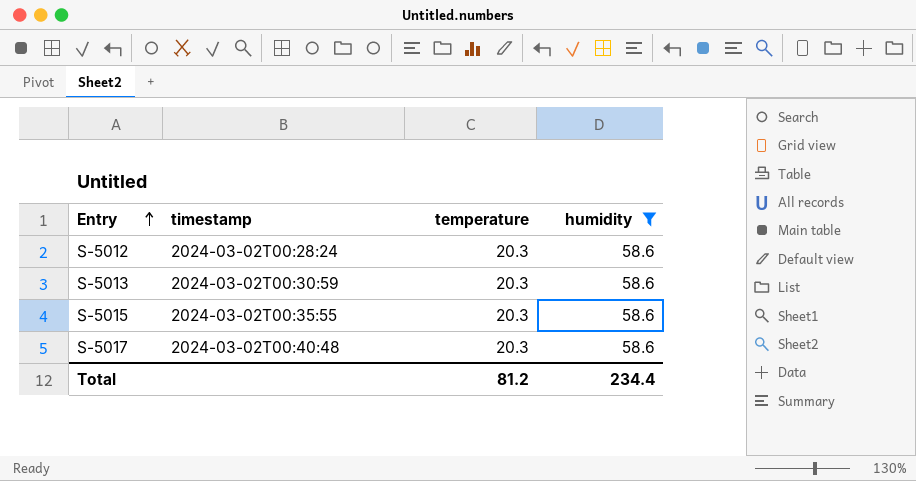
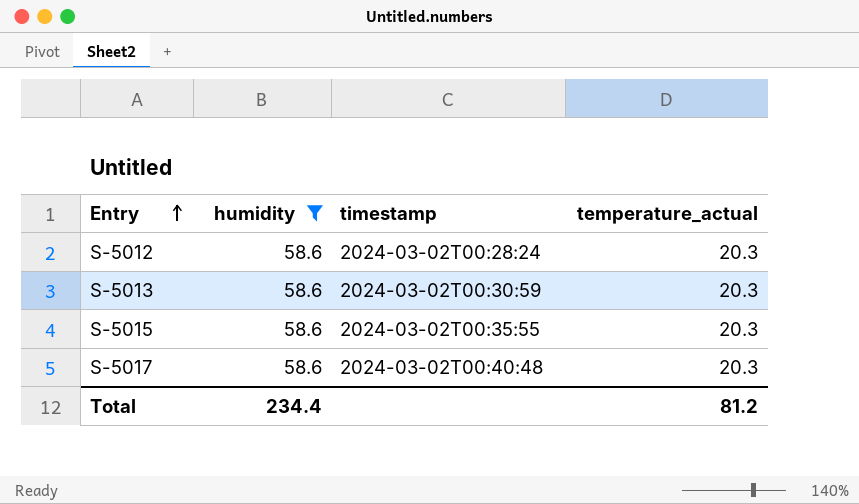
column humidity | position: 4 -> 2
column name: temperature -> temperature_actual

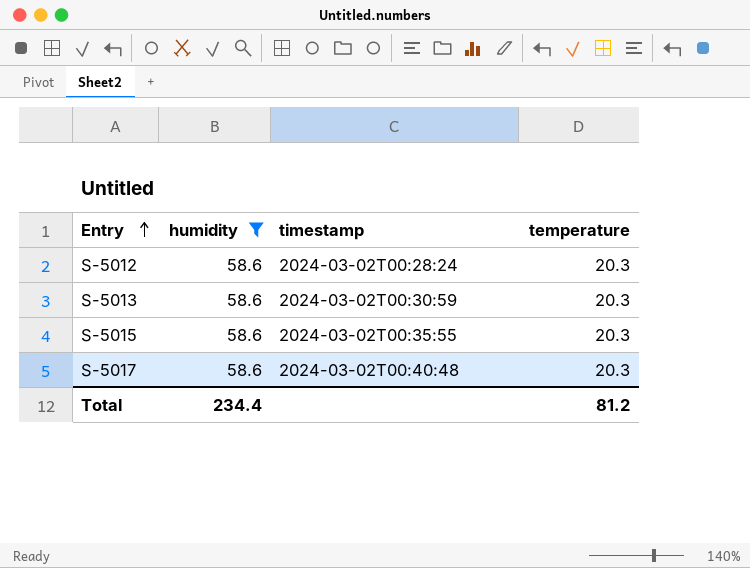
column name: temperature_actual -> temperature

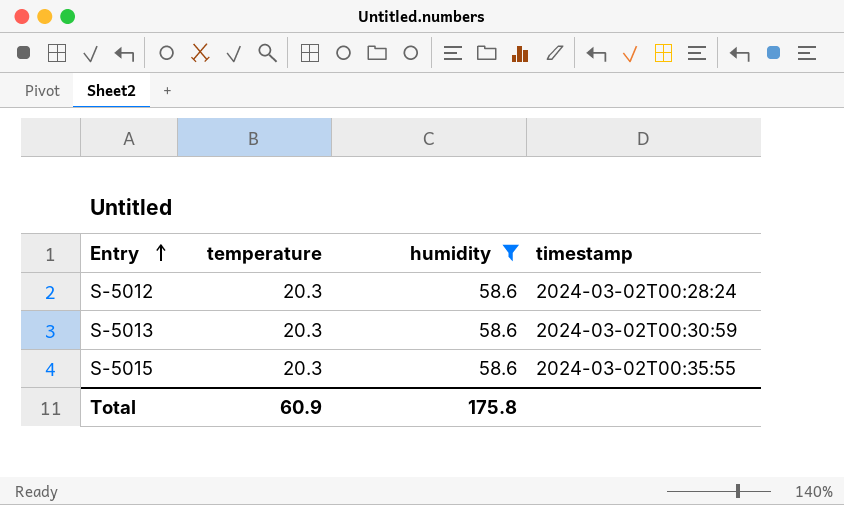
column temperature | position: 4 -> 2
row S-5017: 58.6 | 2024-03-02T00:40:48 | 20.3 -> none
Total | temperature: 81.2 -> 60.9
Total | humidity: 234.4 -> 175.8

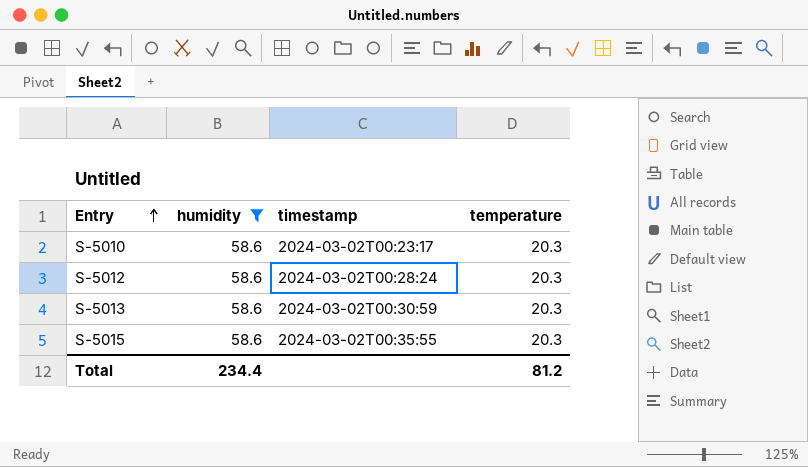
column temperature | position: 2 -> 4
row S-5010: none -> 58.6 | 2024-03-02T00:23:17 | 20.3
Total | humidity: 175.8 -> 234.4
Total | temperature: 60.9 -> 81.2

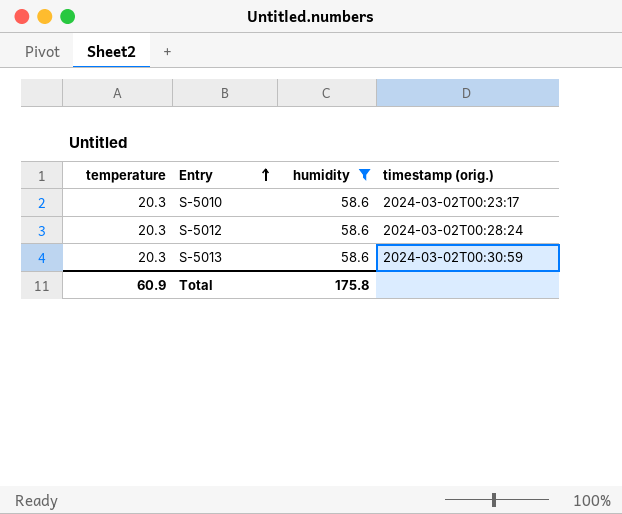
column temperature | position: 4 -> 1
column name: timestamp -> timestamp (orig.)
row S-5015: 58.6 | 2024-03-02T00:35:55 | 20.3 -> none
Total | temperature: 81.2 -> 60.9
Total | humidity: 234.4 -> 175.8

